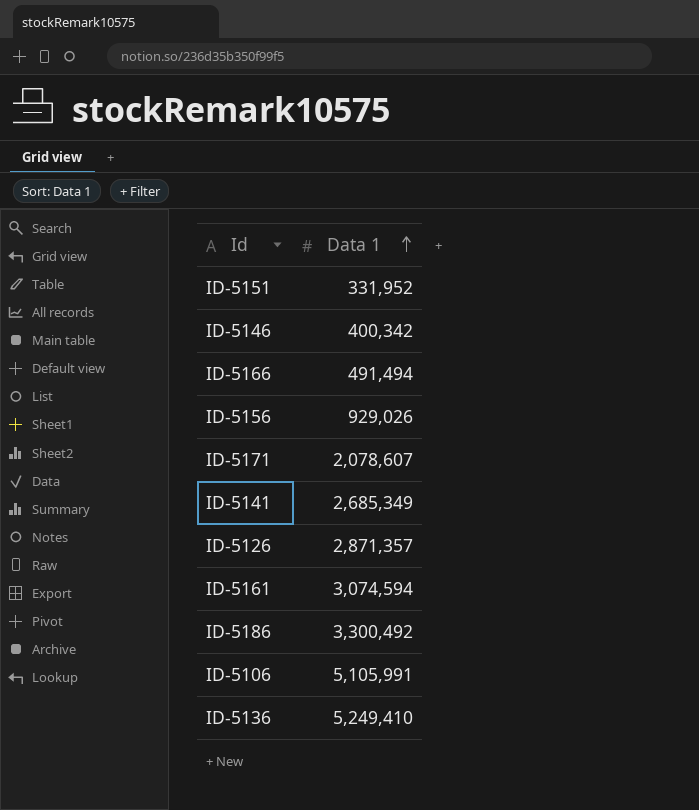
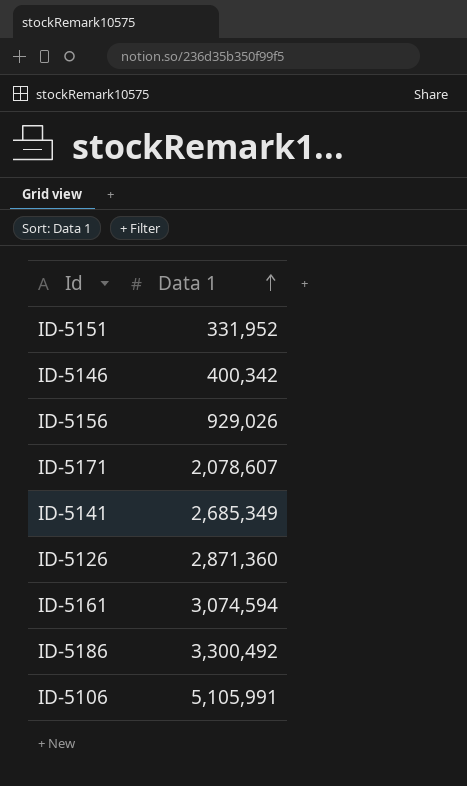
row ID-5166: 491,494 -> none
row ID-5136: 5,249,410 -> none
ID-5126 | Data 1: 2,871,357 -> 2,871,360

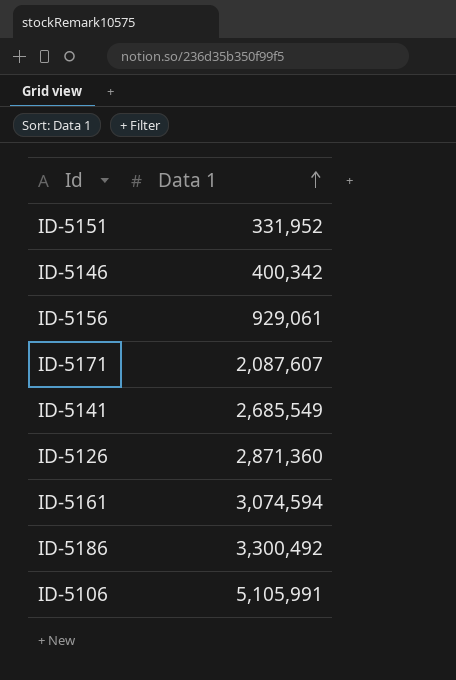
ID-5156 | Data 1: 929,026 -> 929,061
ID-5171 | Data 1: 2,078,607 -> 2,087,607
ID-5141 | Data 1: 2,685,349 -> 2,685,549

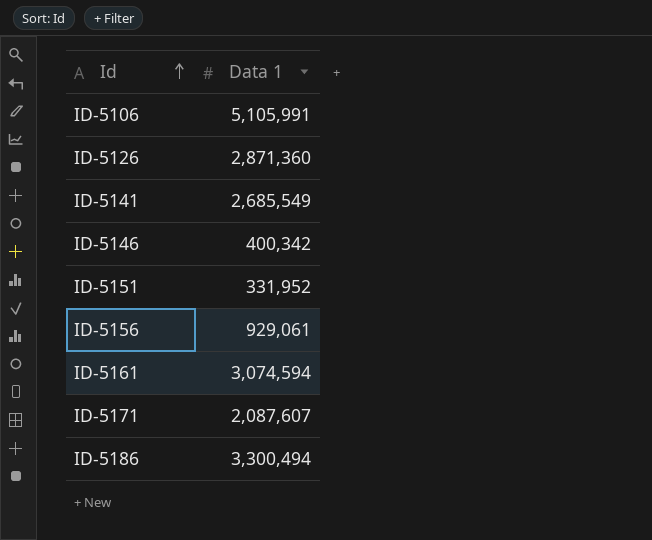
row order: Data 1 ascending -> Id ascending
ID-5186 | Data 1: 3,300,492 -> 3,300,494

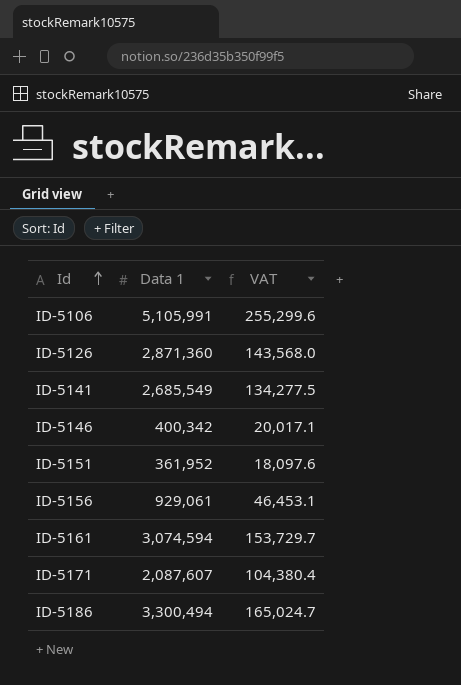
column VAT | formula: none -> [Data 1] * 0.05
ID-5151 | Data 1: 331,952 -> 361,952

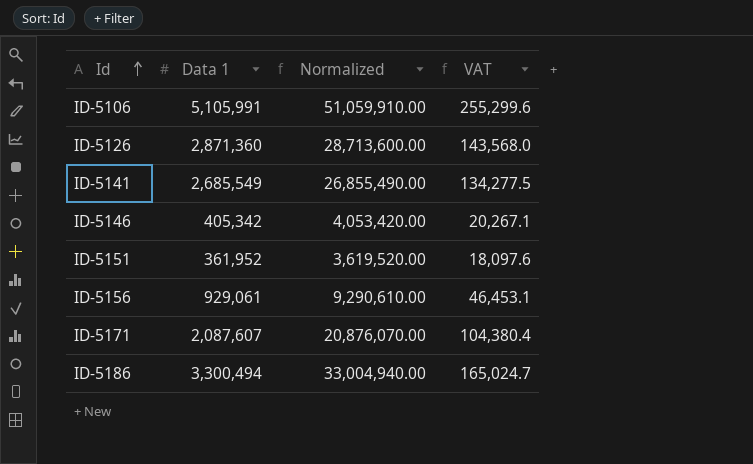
column Normalized | formula: none -> [Data 1] * 10
row ID-5161: 3,074,594 | 153,729.7 -> none
ID-5146 | Data 1: 400,342 -> 405,342
ID-5146 | VAT: 20,017.1 -> 20,267.1

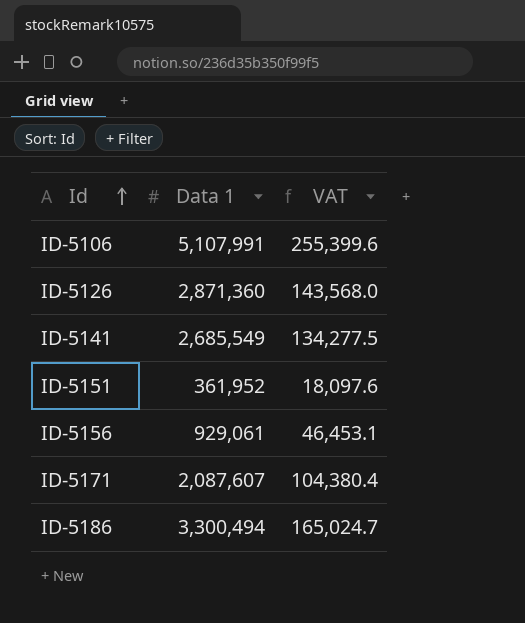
column Normalized | formula: [Data 1] * 10 -> none
row ID-5146: 405,342 | 4,053,420.00 | 20,267.1 -> none
ID-5106 | Data 1: 5,105,991 -> 5,107,991
ID-5106 | VAT: 255,299.6 -> 255,399.6

